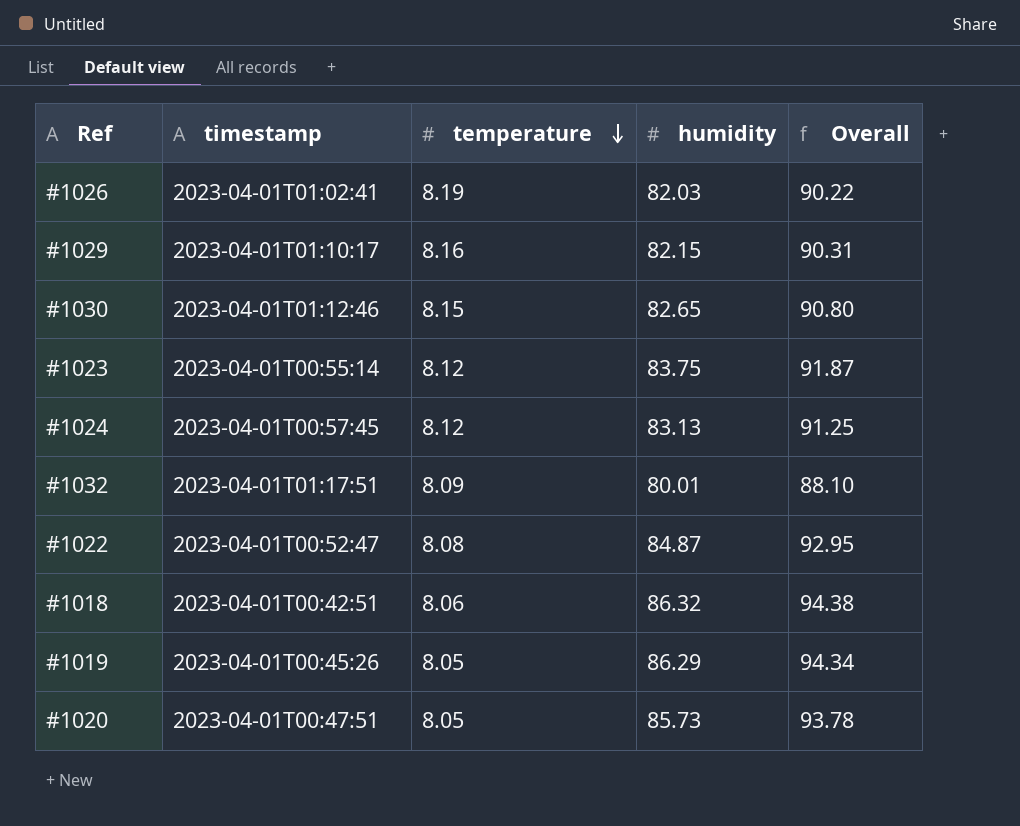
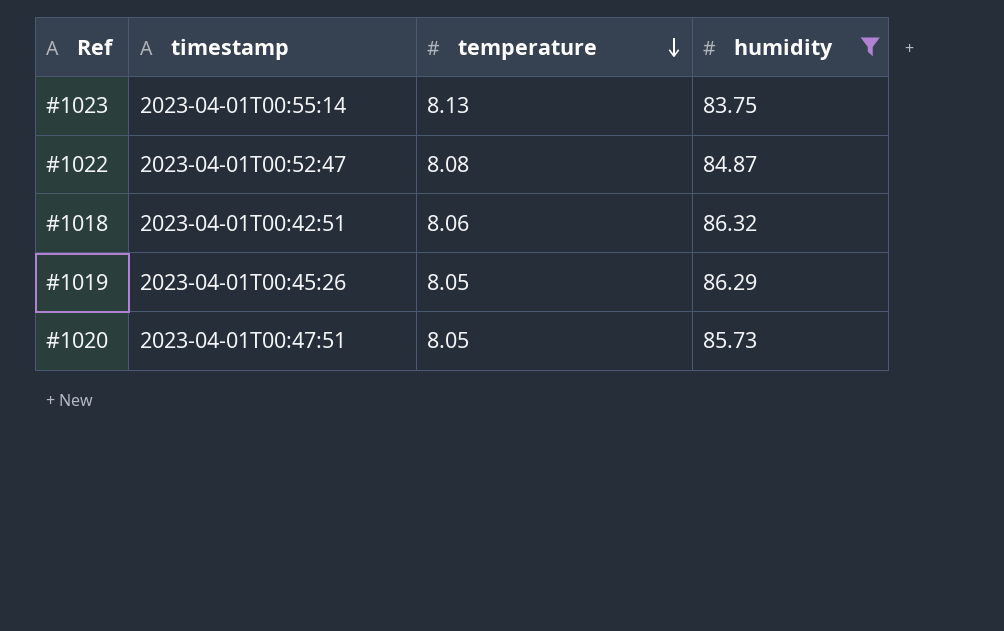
filter: none -> humidity >= 83.75
column Overall | formula: [temperature] + [humidity] -> none
#1023 | temperature: 8.12 -> 8.13

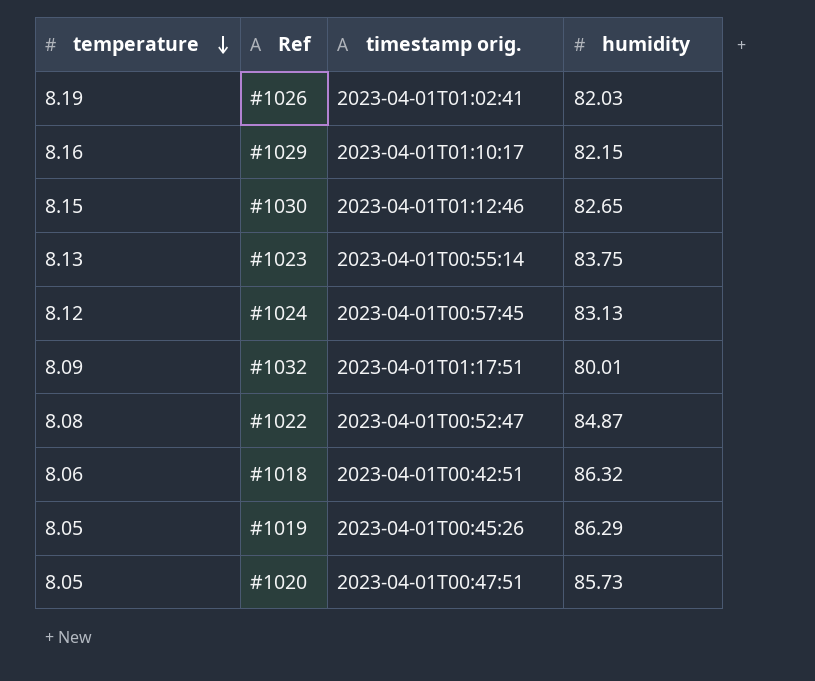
filter: humidity >= 83.75 -> none
column temperature | position: 3 -> 1
column name: timestamp -> timestamp orig.

